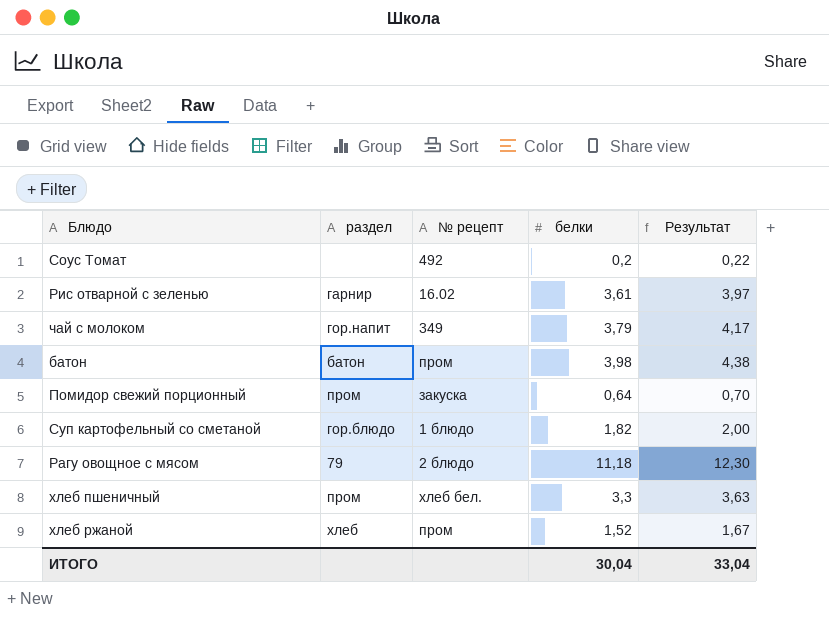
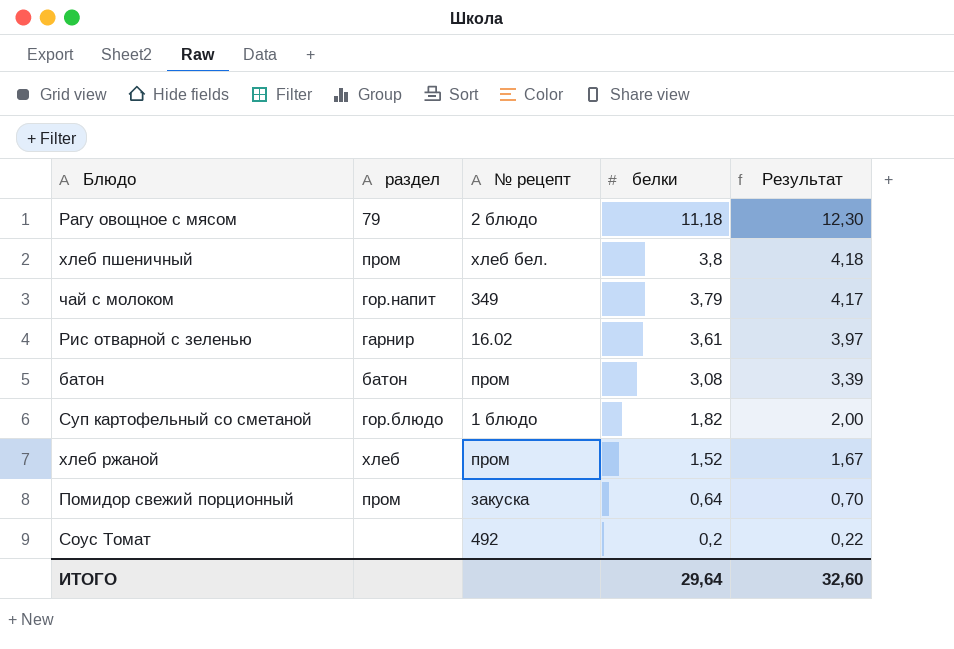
row order: none -> белки descending
хлеб пшеничный | белки: 3,3 -> 3,8
хлеб пшеничный | Результат: 3,63 -> 4,18
батон | белки: 3,98 -> 3,08
батон | Результат: 4,38 -> 3,39
ИТОГО | белки: 30,04 -> 29,64
ИТОГО | Результат: 33,04 -> 32,60

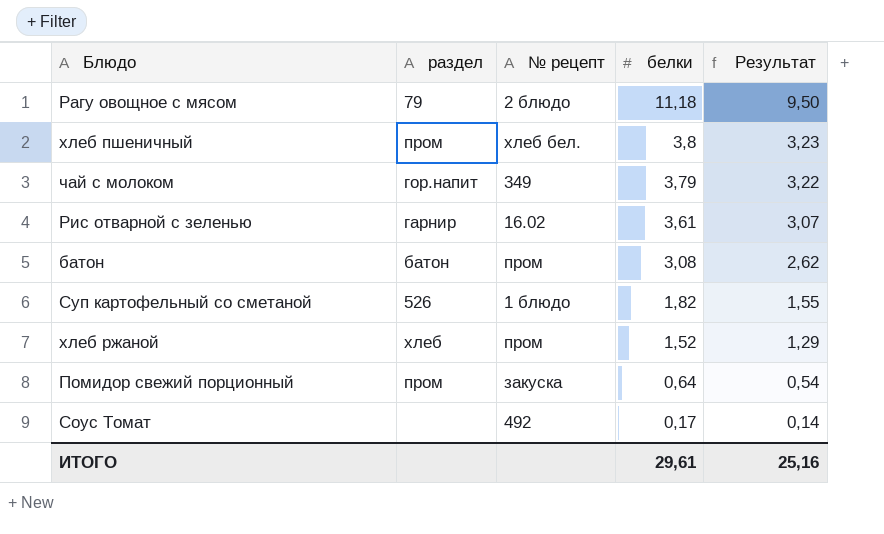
column Результат | formula: [белки] * 1,1 -> [белки] * 0,85
Суп картофельный со сметаной | раздел: гор.блюдо -> 526
Соус Томат | белки: 0,2 -> 0,17
ИТОГО | белки: 29,64 -> 29,61
ИТОГО | Результат: 32,60 -> 25,16

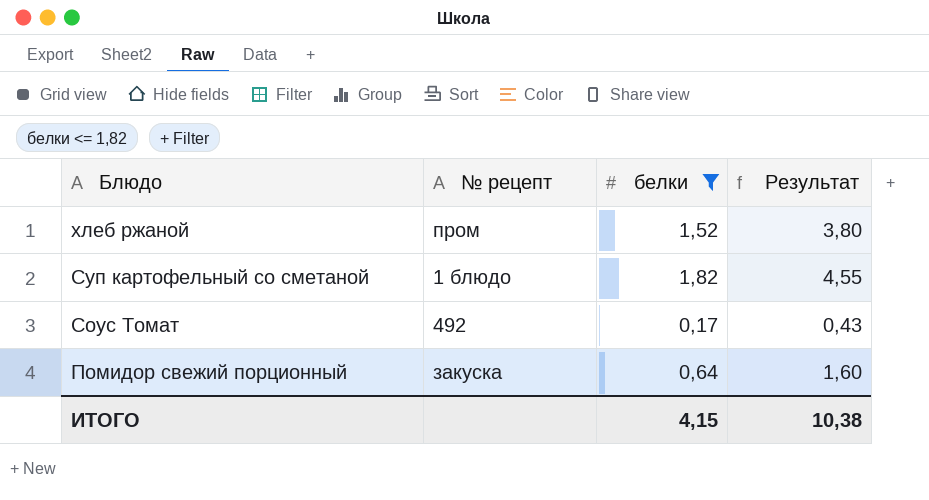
filter: none -> белки <= 1,82
row order: белки descending -> Блюдо descending
column раздел | position: 2 -> none
column Результат | formula: [белки] * 0,85 -> [белки] * 2,5
ИТОГО | белки: 29,61 -> 4,15
ИТОГО | Результат: 25,16 -> 10,38

